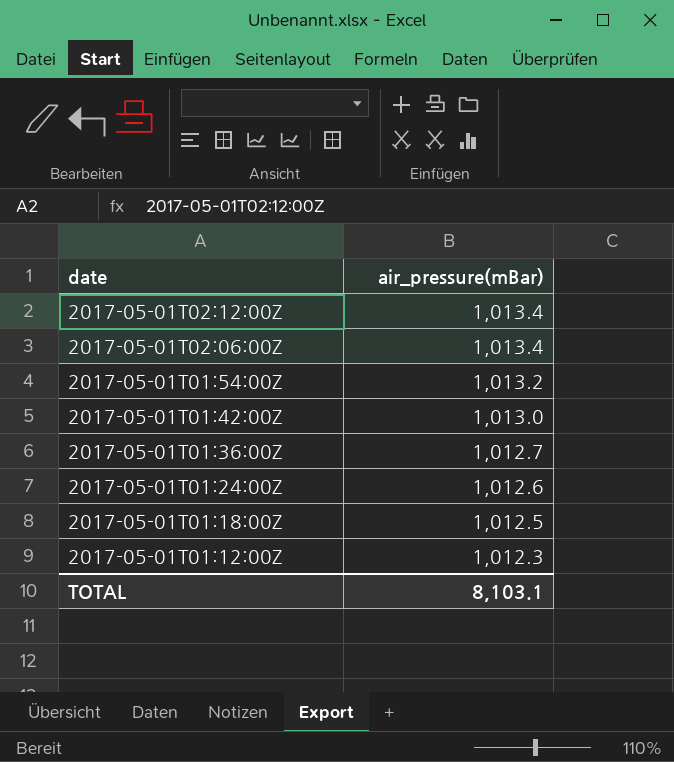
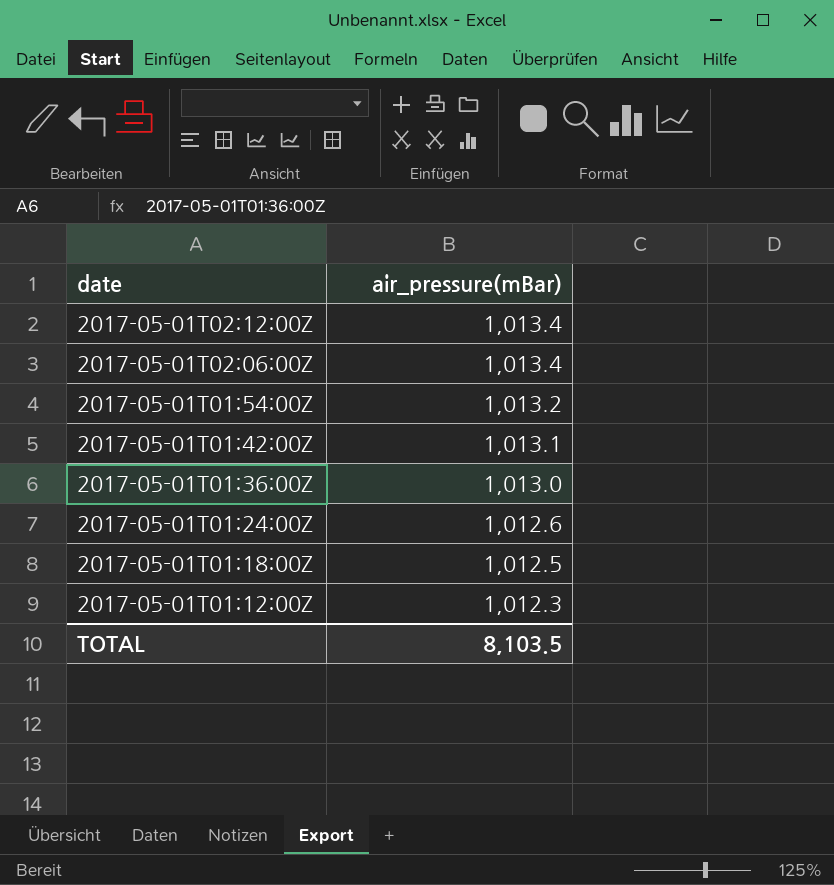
2017-05-01T01:42:00Z | air_pressure(mBar): 1,013.0 -> 1,013.1
2017-05-01T01:36:00Z | air_pressure(mBar): 1,012.7 -> 1,013.0
TOTAL | air_pressure(mBar): 8,103.1 -> 8,103.5

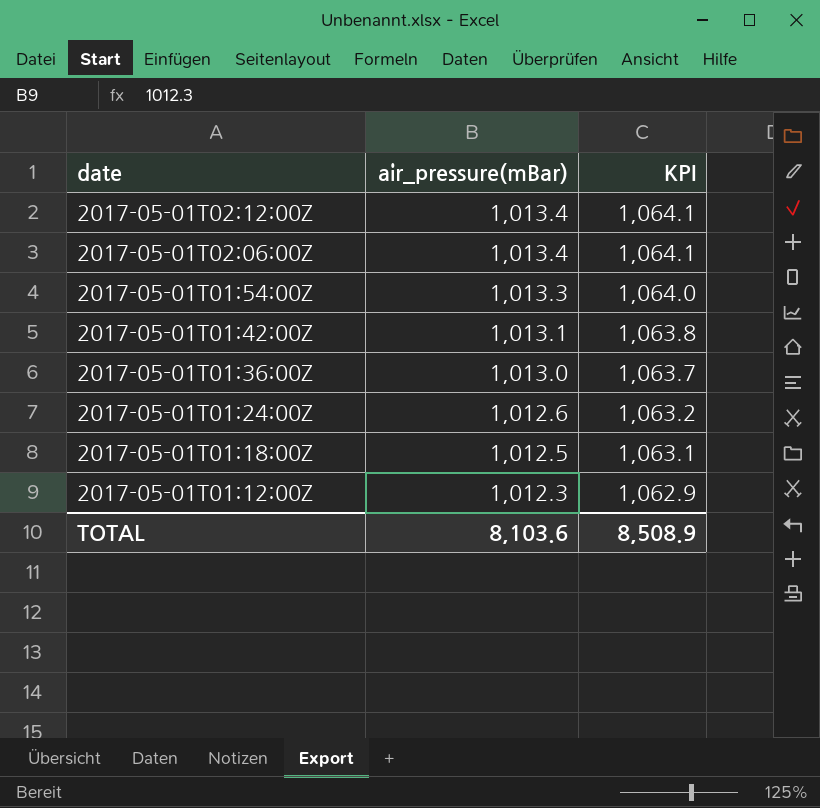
column KPI | formula: none -> [air_pressure(mBar)] * 1.05
2017-05-01T01:54:00Z | air_pressure(mBar): 1,013.2 -> 1,013.3
TOTAL | air_pressure(mBar): 8,103.5 -> 8,103.6

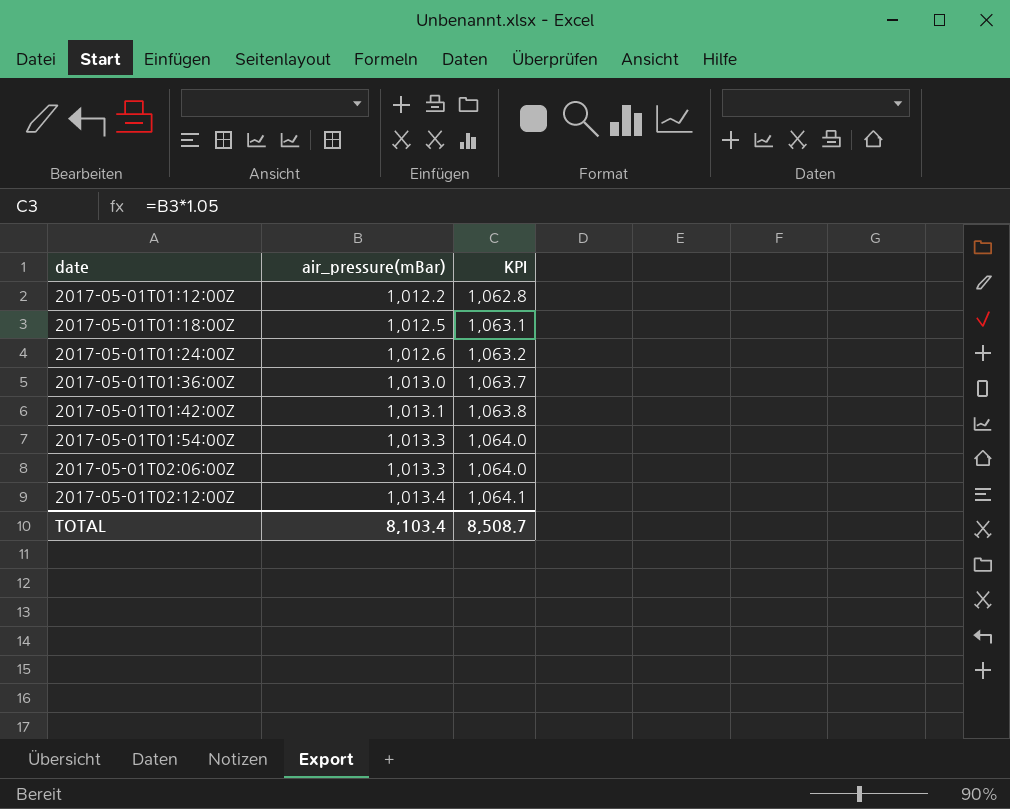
row order: date descending -> date ascending
2017-05-01T01:12:00Z | air_pressure(mBar): 1,012.3 -> 1,012.2
2017-05-01T01:12:00Z | KPI: 1,062.9 -> 1,062.8
2017-05-01T02:06:00Z | air_pressure(mBar): 1,013.4 -> 1,013.3
2017-05-01T02:06:00Z | KPI: 1,064.1 -> 1,064.0
TOTAL | air_pressure(mBar): 8,103.6 -> 8,103.4
TOTAL | KPI: 8,508.9 -> 8,508.7

